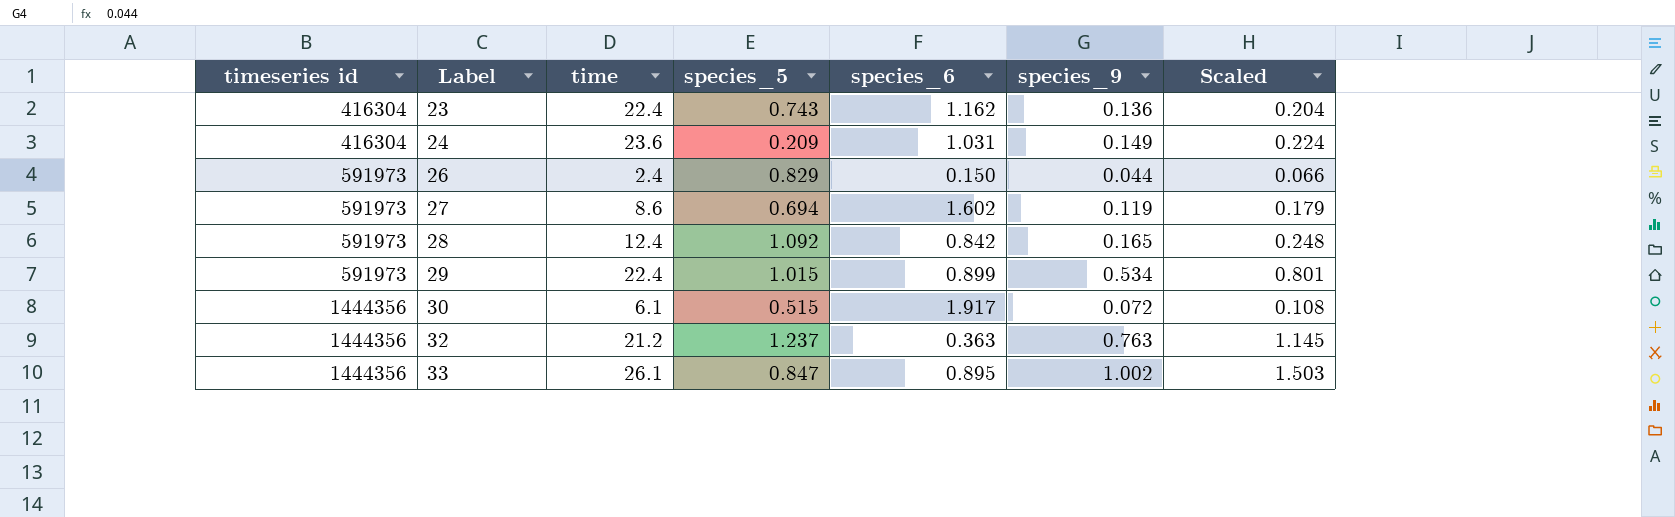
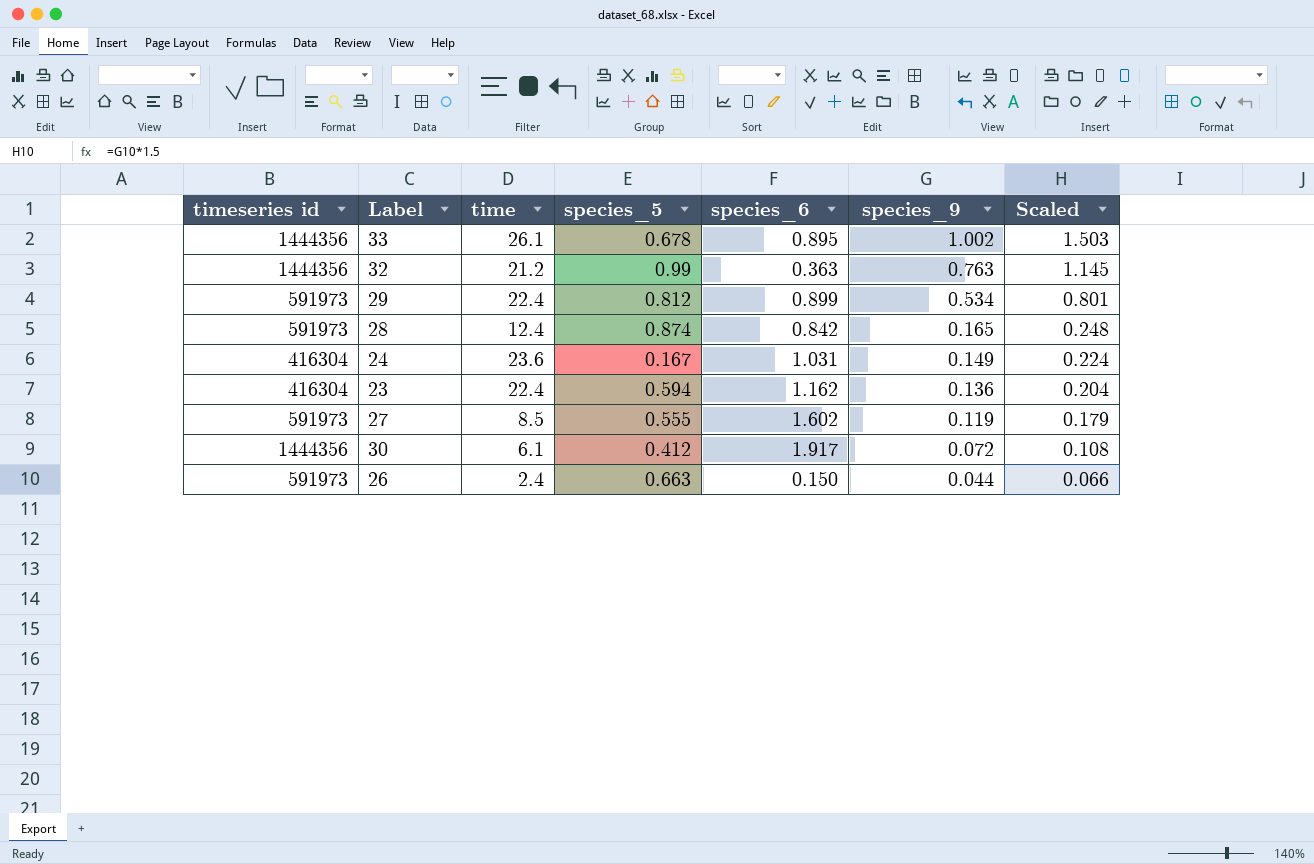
row order: timeseries id ascending -> species_9 descending
33 | species_5: 0.847 -> 0.678
32 | species_5: 1.237 -> 0.99
29 | species_5: 1.015 -> 0.812
28 | species_5: 1.092 -> 0.874
24 | species_5: 0.209 -> 0.167
23 | species_5: 0.743 -> 0.594
27 | time: 8.6 -> 8.5
27 | species_5: 0.694 -> 0.555
30 | species_5: 0.515 -> 0.412
26 | species_5: 0.829 -> 0.663

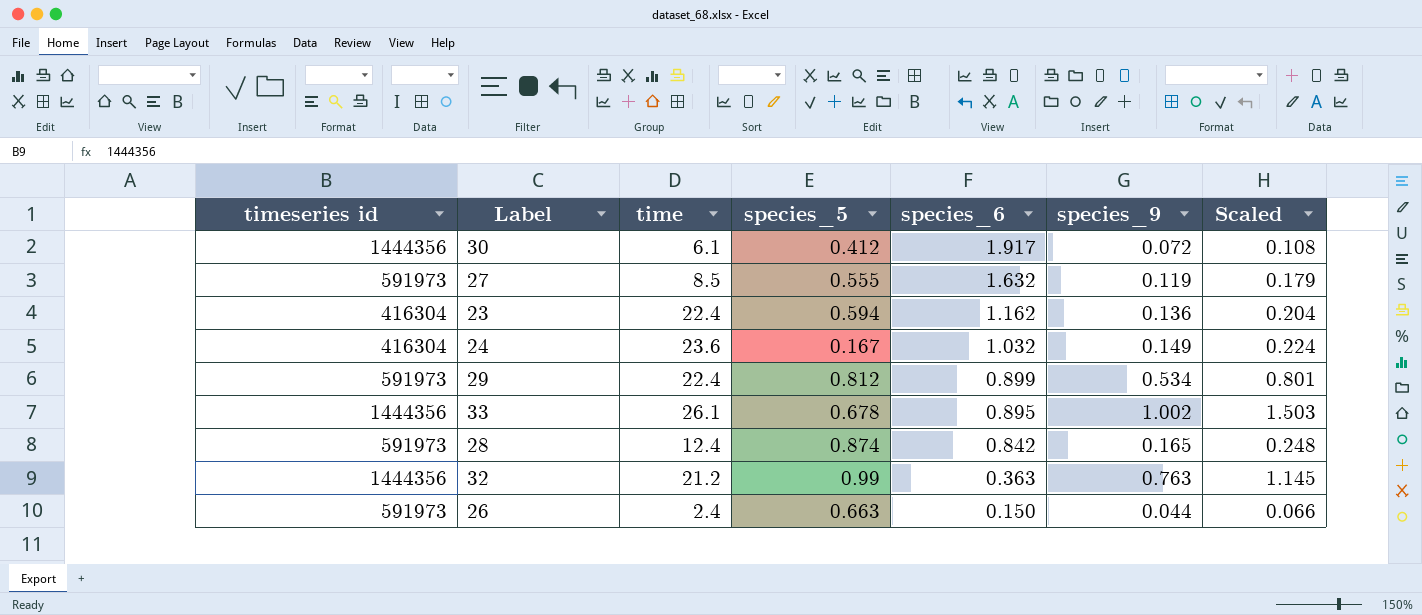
row order: species_9 descending -> species_6 descending
27 | species_6: 1.602 -> 1.632
24 | species_6: 1.031 -> 1.032

